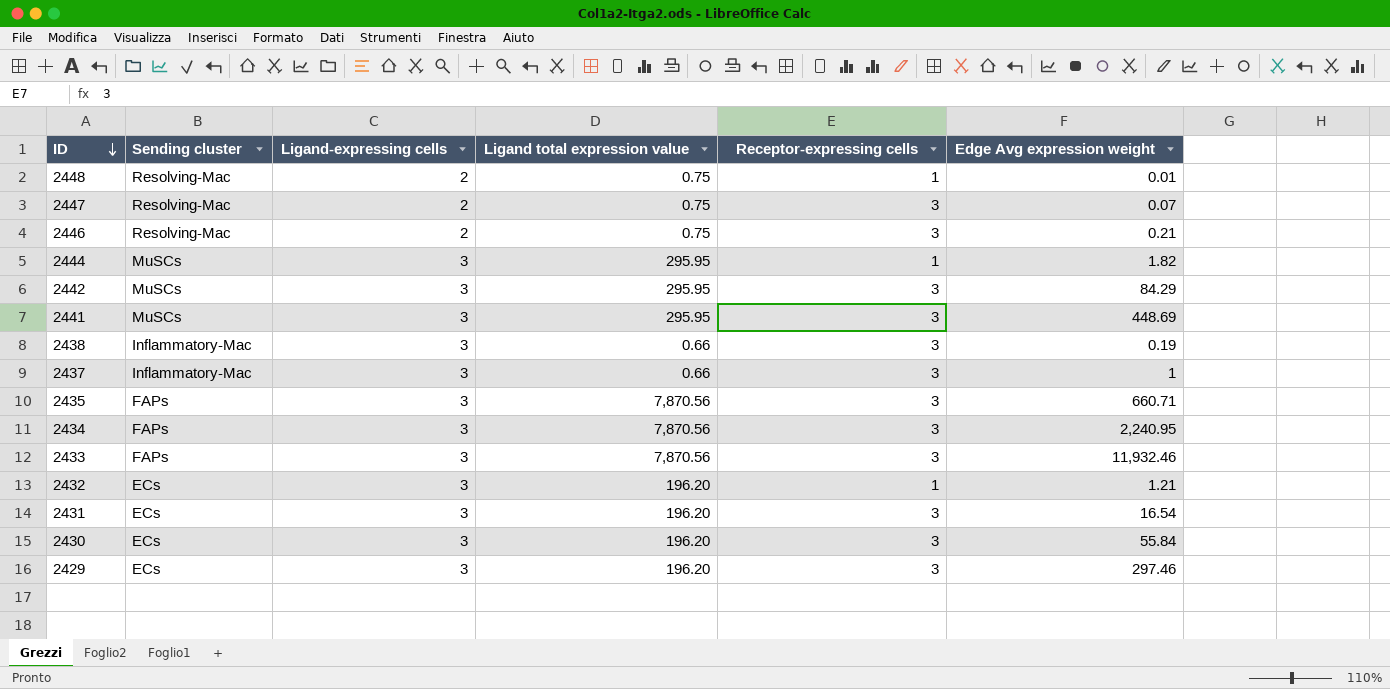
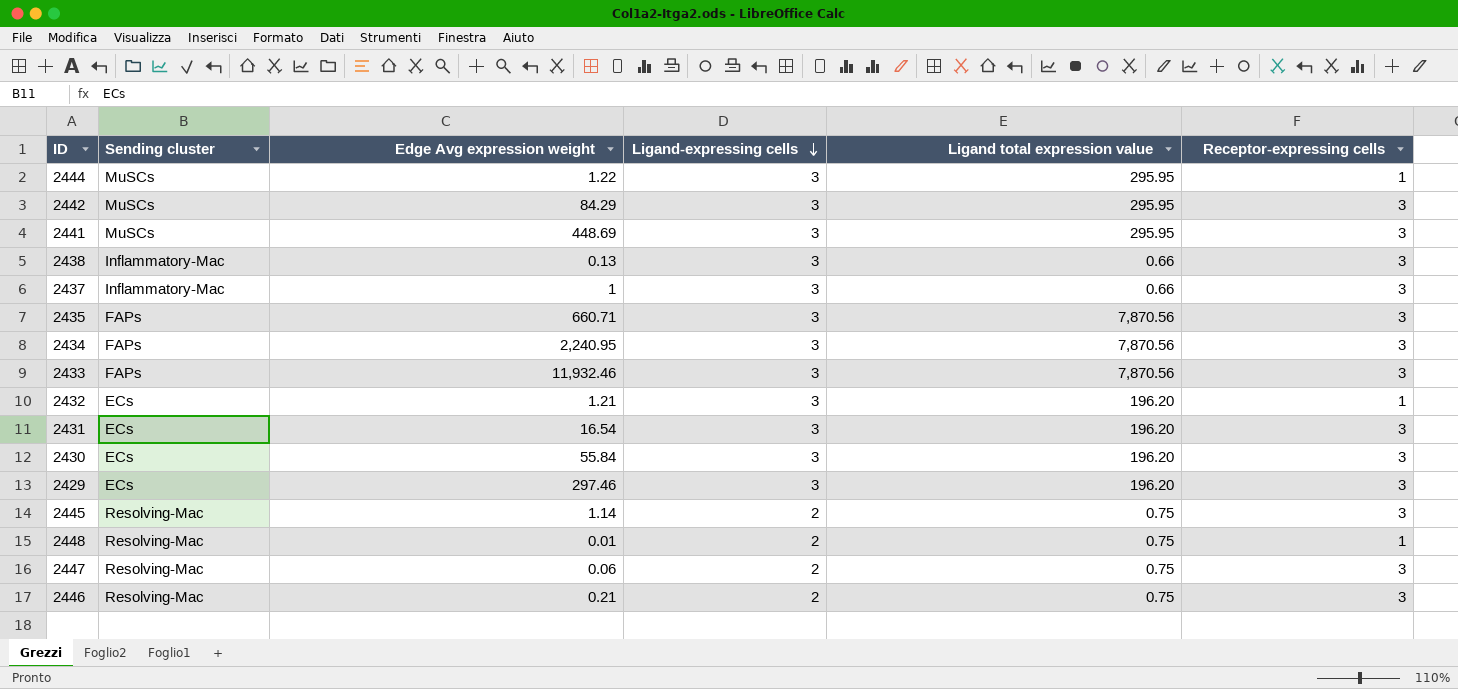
row order: ID descending -> Ligand-expressing cells descending
column Edge Avg expression weight | position: 6 -> 3
2444 | Edge Avg expression weight: 1.82 -> 1.22
2438 | Edge Avg expression weight: 0.19 -> 0.13
row 2445: none -> Resolving-Mac | 1.14 | 2 | 0.75 | 3
2447 | Edge Avg expression weight: 0.07 -> 0.06

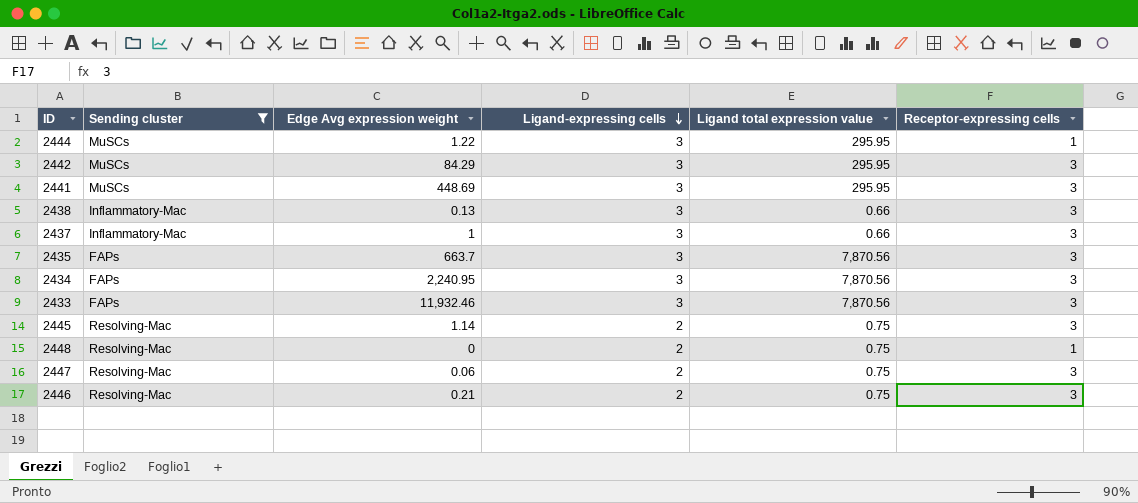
filter: none -> Sending cluster != ECs
2435 | Edge Avg expression weight: 660.71 -> 663.7
2448 | Edge Avg expression weight: 0.01 -> 0

